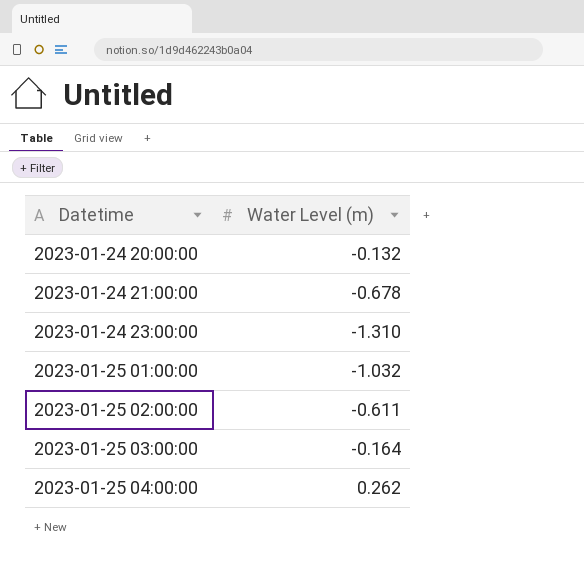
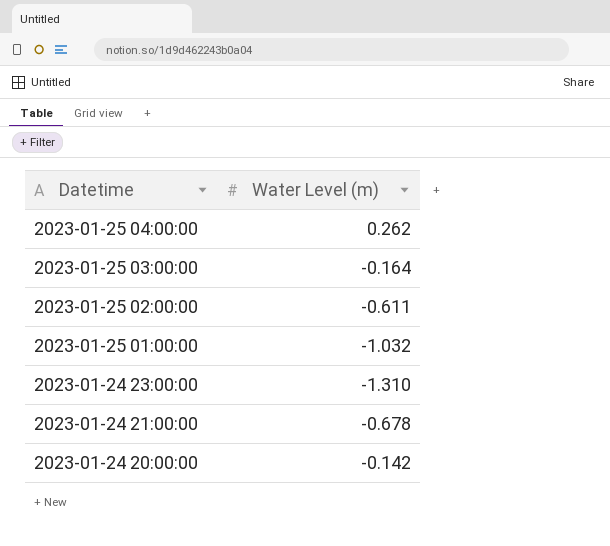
row order: Datetime ascending -> Datetime descending
2023-01-24 20:00:00 | Water Level (m): -0.132 -> -0.142

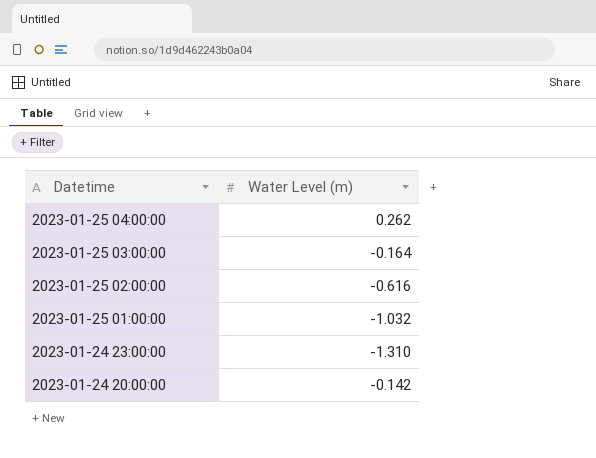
row 2023-01-24 21:00:00: -0.678 -> none
2023-01-25 02:00:00 | Water Level (m): -0.611 -> -0.616

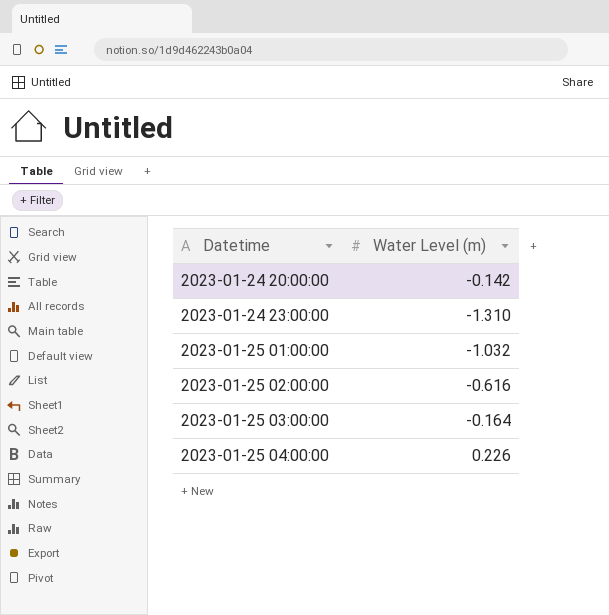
row order: Datetime descending -> Datetime ascending
2023-01-25 04:00:00 | Water Level (m): 0.262 -> 0.226

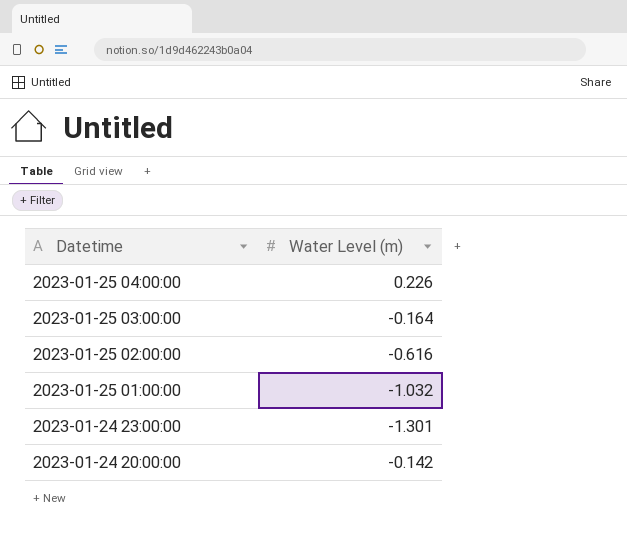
row order: Datetime ascending -> Datetime descending
2023-01-24 23:00:00 | Water Level (m): -1.310 -> -1.301

